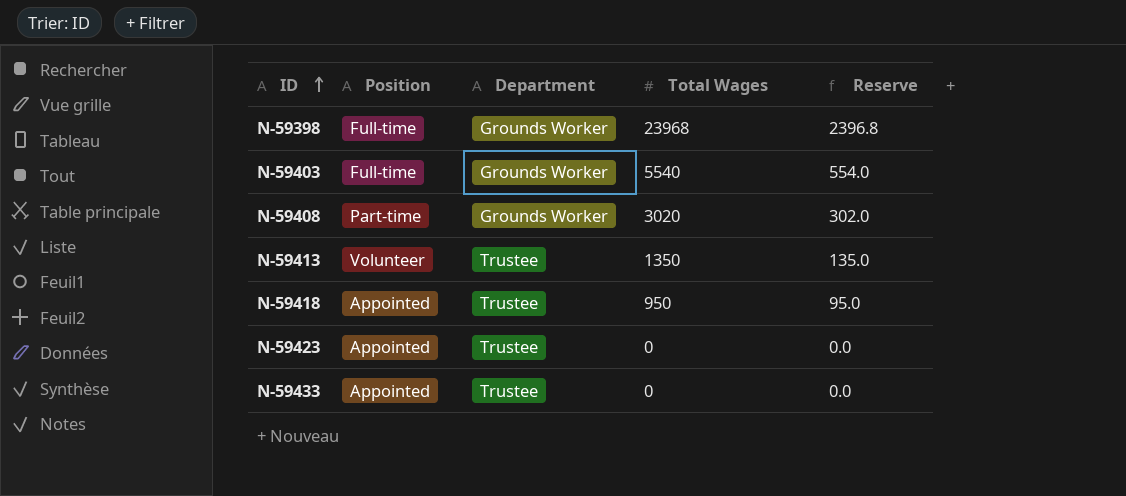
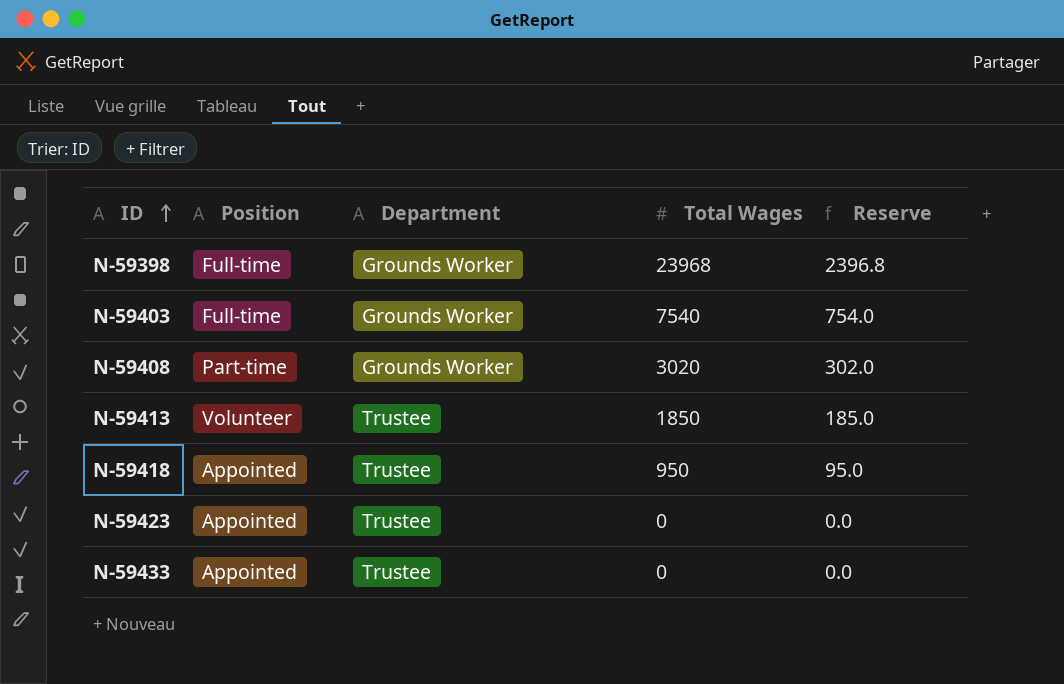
N-59403 | Total Wages: 5540 -> 7540
N-59403 | Reserve: 554.0 -> 754.0
N-59413 | Total Wages: 1350 -> 1850
N-59413 | Reserve: 135.0 -> 185.0

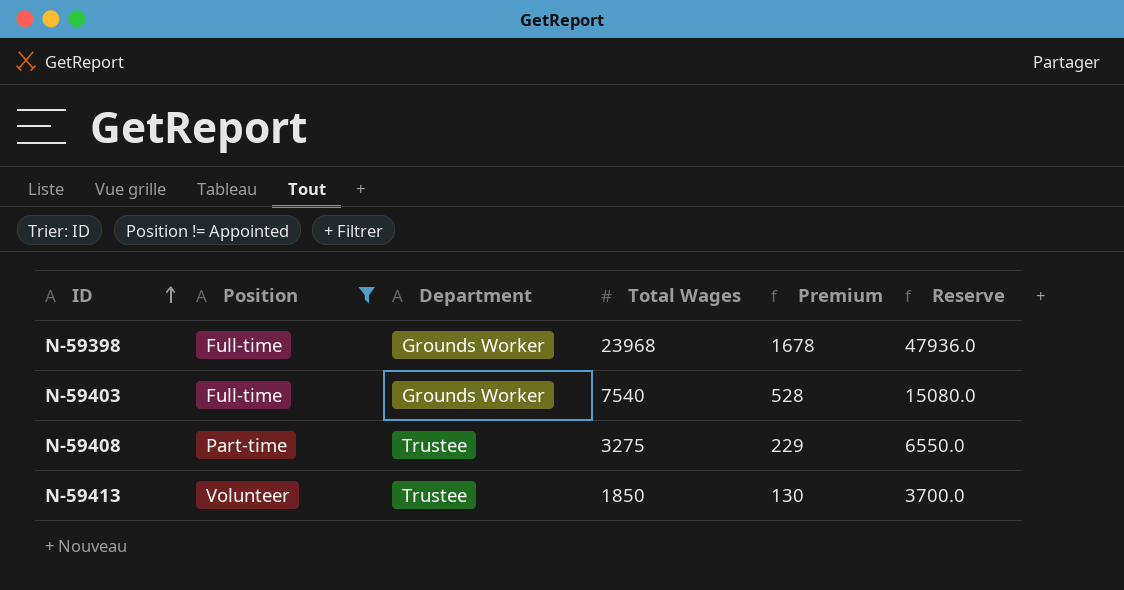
filter: none -> Position != Appointed
column Premium | formula: none -> [Total Wages] * 0.07
column Reserve | formula: [Total Wages] * 0.1 -> [Total Wages] * 2
N-59408 | Department: Grounds Worker -> Trustee
N-59408 | Total Wages: 3020 -> 3275

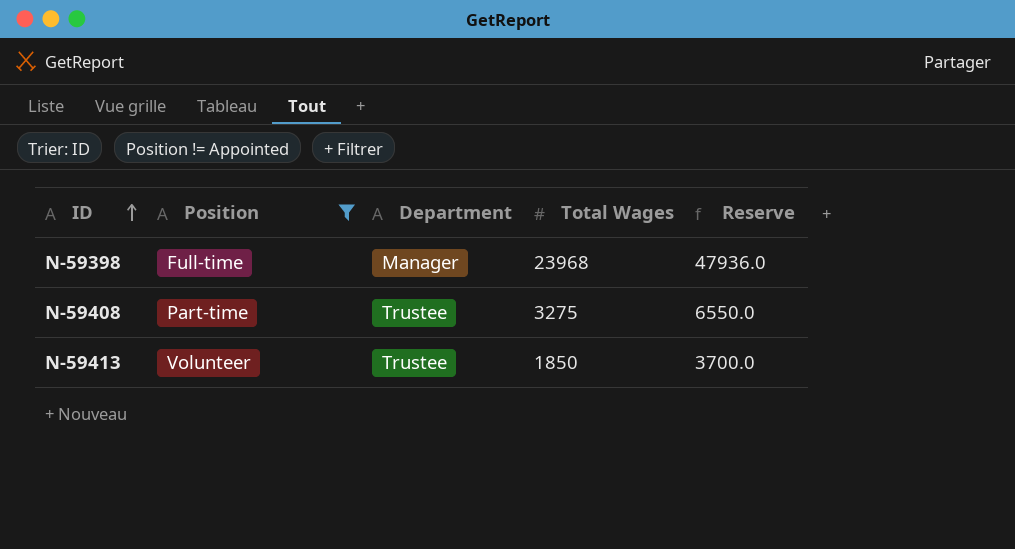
column Premium | formula: [Total Wages] * 0.07 -> none
row N-59403: Full-time | Grounds Worker | 7540 | 528 | 15080.0 -> none
N-59398 | Department: Grounds Worker -> Manager

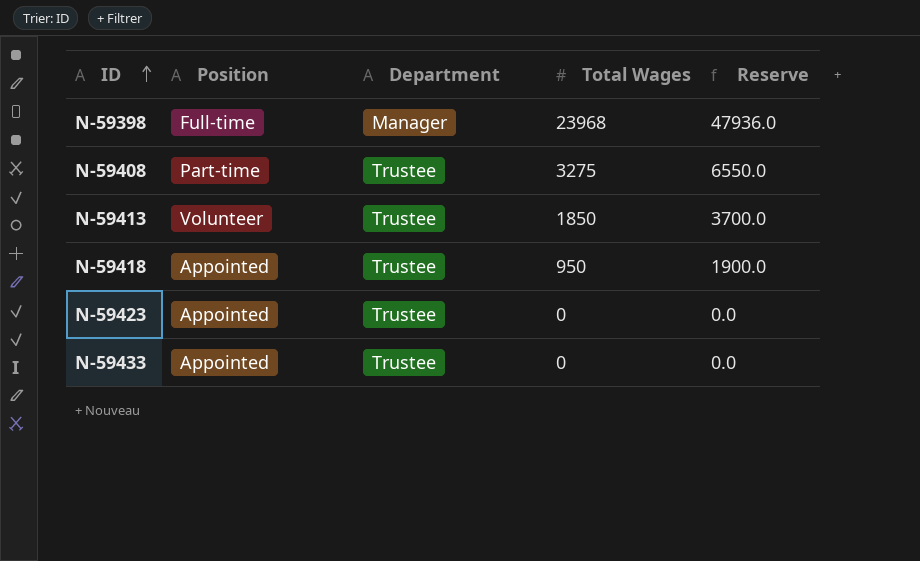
filter: Position != Appointed -> none

